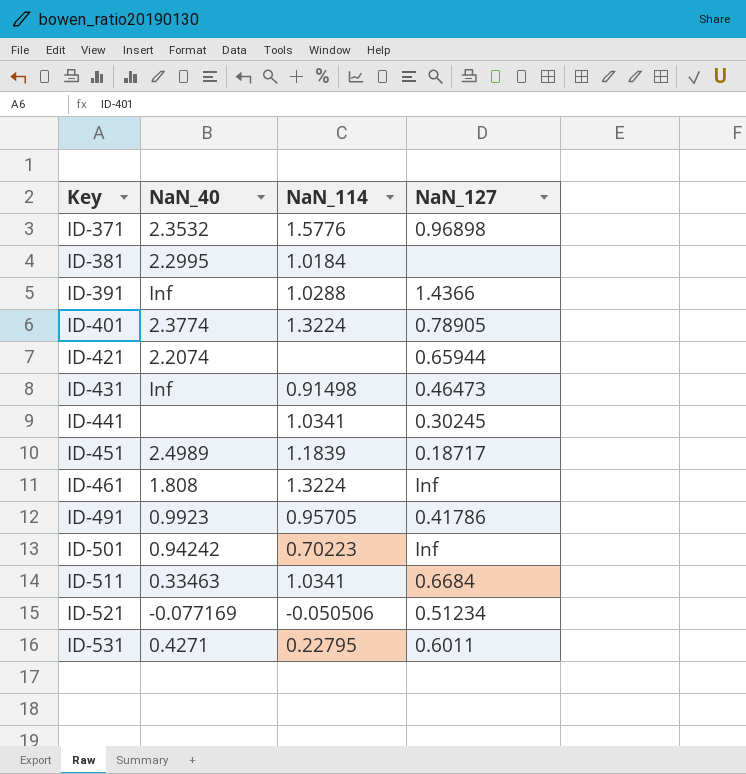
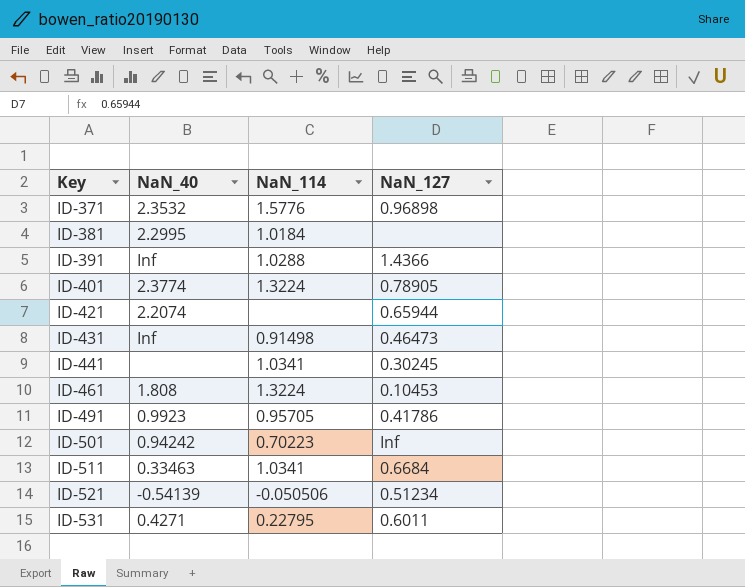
row ID-451: 2.4989 | 1.1839 | 0.18717 -> none
ID-461 | NaN_127: Inf -> 0.10453
ID-521 | NaN_40: -0.077169 -> -0.54139

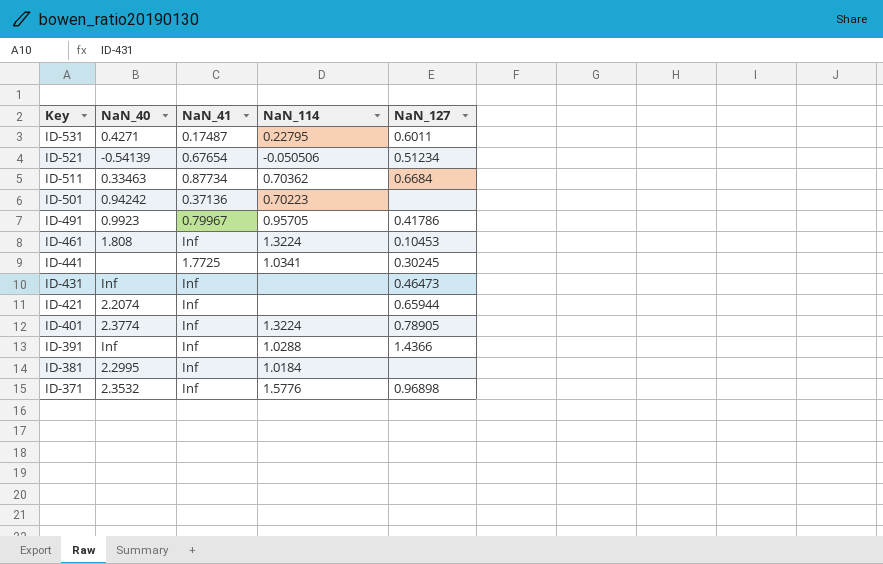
row order: Key ascending -> Key descending
column NaN_41 | position: none -> 3
ID-511 | NaN_114: 1.0341 -> 0.70362
ID-501 | NaN_127: Inf -> none
ID-431 | NaN_114: 0.91498 -> none

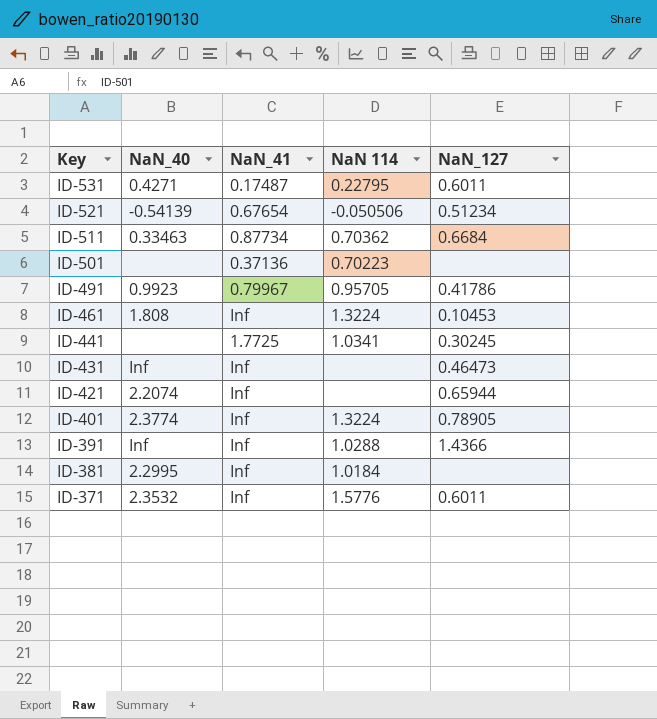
column name: NaN_114 -> NaN 114
ID-501 | NaN_40: 0.94242 -> none
ID-371 | NaN_127: 0.96898 -> 0.6011

